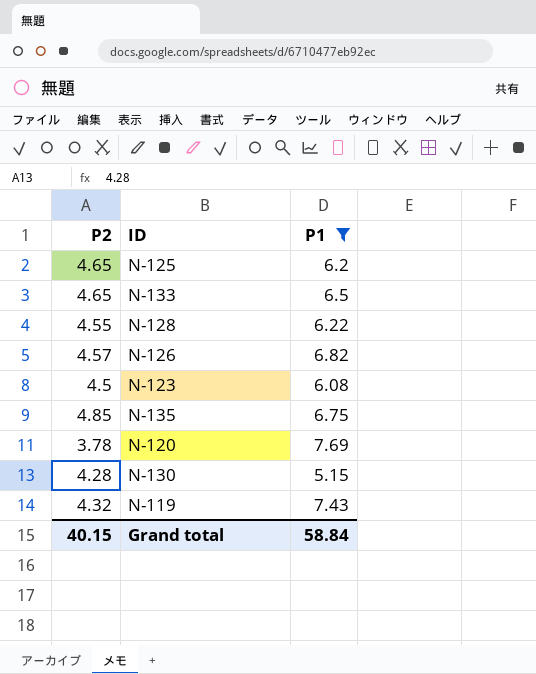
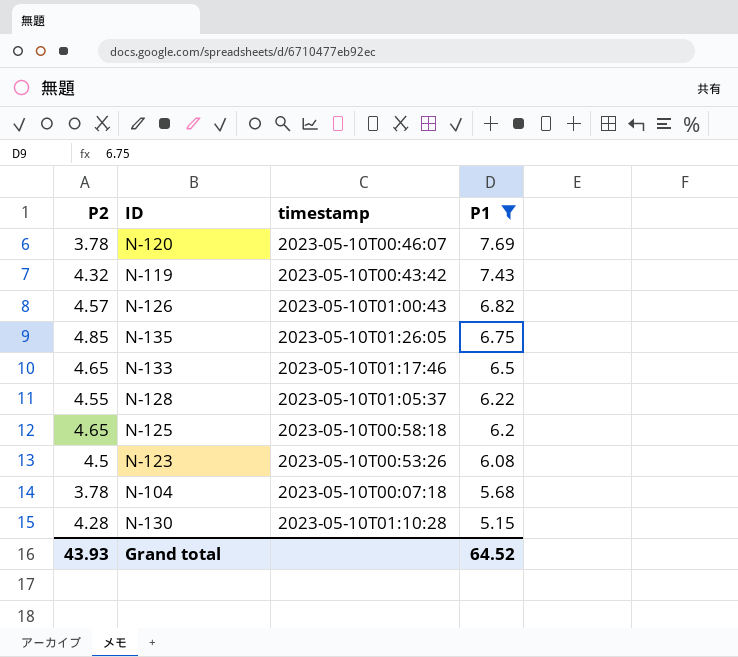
row order: none -> P1 descending
column timestamp | position: none -> 3
row N-104: none -> 3.78 | 2023-05-10T00:07:18 | 5.68
Grand total | P2: 40.15 -> 43.93
Grand total | P1: 58.84 -> 64.52

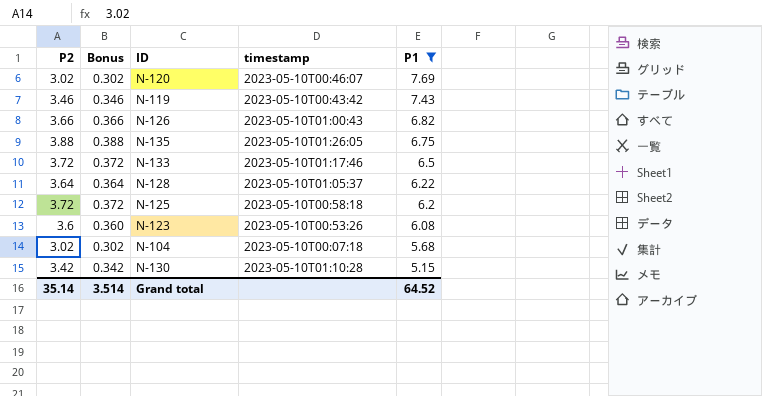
column Bonus | formula: none -> [P2] * 0.1
N-120 | P2: 3.78 -> 3.02
N-119 | P2: 4.32 -> 3.46
N-126 | P2: 4.57 -> 3.66
N-135 | P2: 4.85 -> 3.88
N-133 | P2: 4.65 -> 3.72
N-128 | P2: 4.55 -> 3.64
N-125 | P2: 4.65 -> 3.72
N-123 | P2: 4.5 -> 3.6
N-104 | P2: 3.78 -> 3.02
N-130 | P2: 4.28 -> 3.42
Grand total | P2: 43.93 -> 35.14

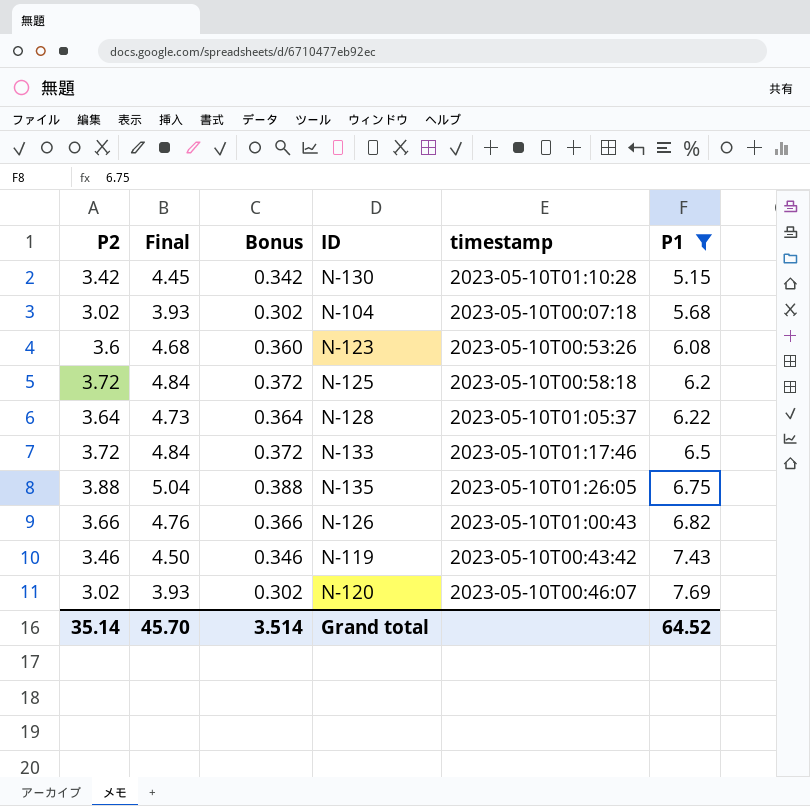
row order: P1 descending -> P1 ascending
column Final | formula: none -> [P2] * 1.3

